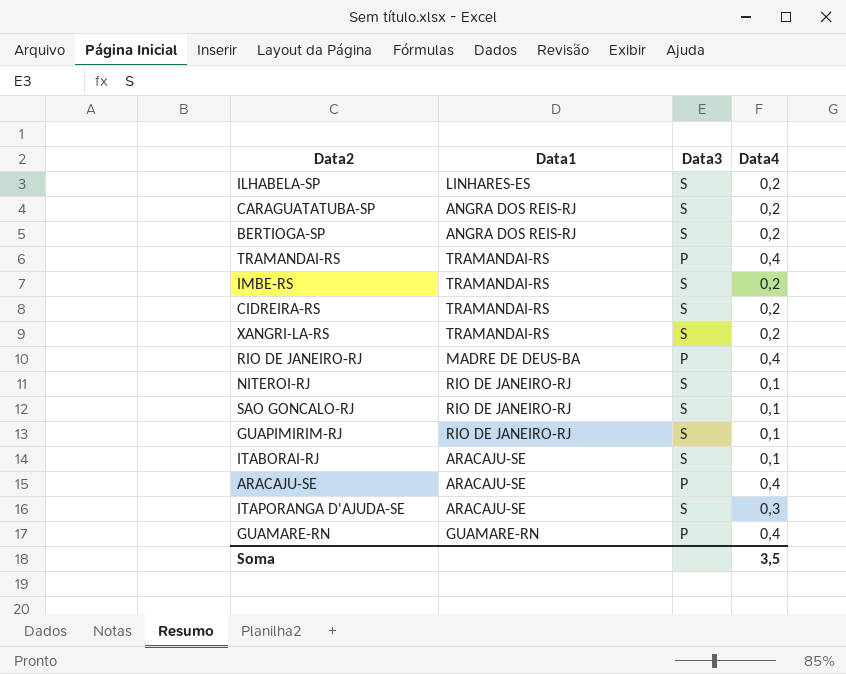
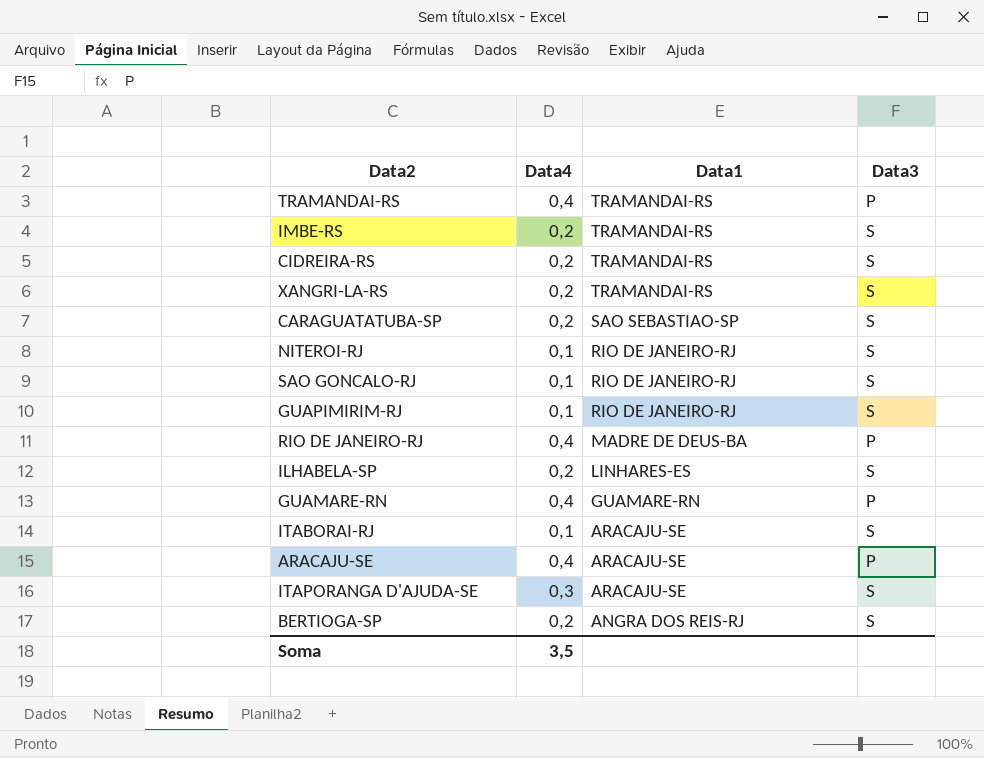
row order: none -> Data1 descending
column Data4 | position: 4 -> 2
CARAGUATATUBA-SP | Data1: ANGRA DOS REIS-RJ -> SAO SEBASTIAO-SP

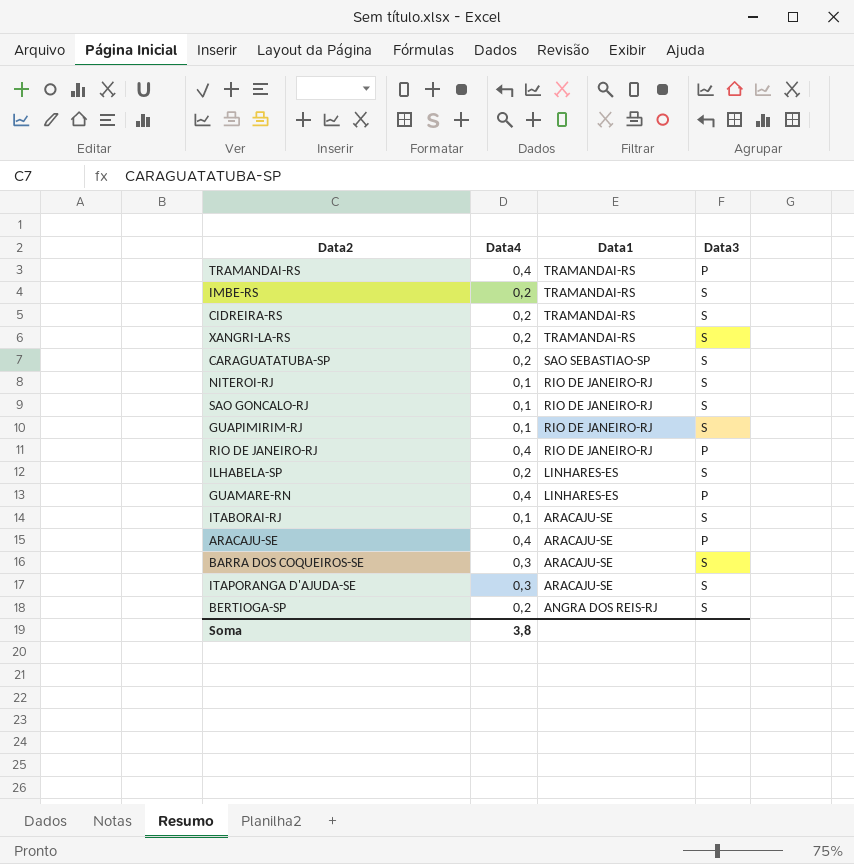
RIO DE JANEIRO-RJ | Data1: MADRE DE DEUS-BA -> RIO DE JANEIRO-RJ
GUAMARE-RN | Data1: GUAMARE-RN -> LINHARES-ES
row BARRA DOS COQUEIROS-SE: none -> 0,3 | ARACAJU-SE | S
Soma | Data4: 3,5 -> 3,8

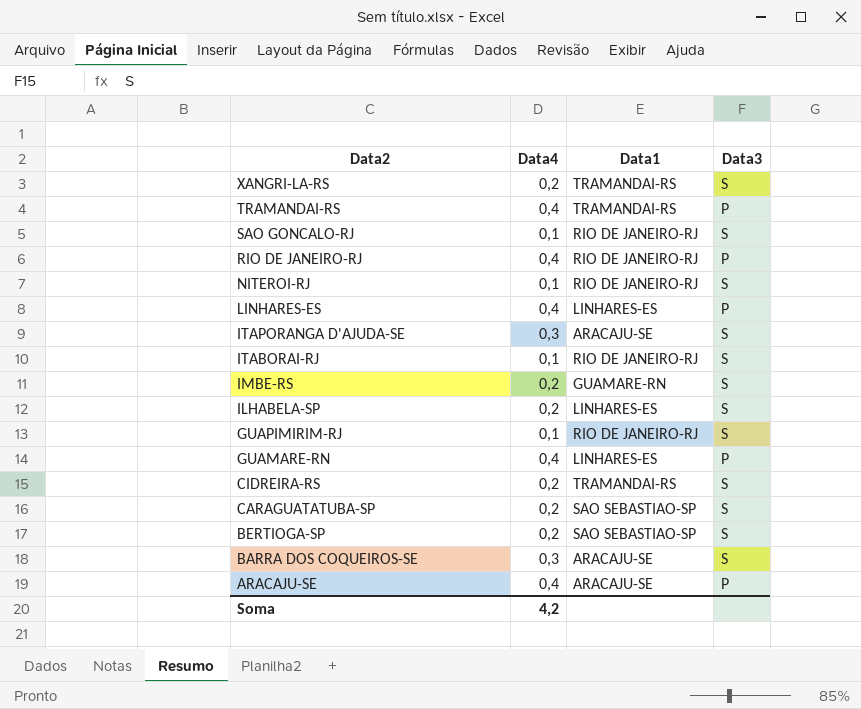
row order: Data1 descending -> Data2 descending
row LINHARES-ES: none -> 0,4 | LINHARES-ES | P
ITABORAI-RJ | Data1: ARACAJU-SE -> RIO DE JANEIRO-RJ
IMBE-RS | Data1: TRAMANDAI-RS -> GUAMARE-RN
BERTIOGA-SP | Data1: ANGRA DOS REIS-RJ -> SAO SEBASTIAO-SP
Soma | Data4: 3,8 -> 4,2

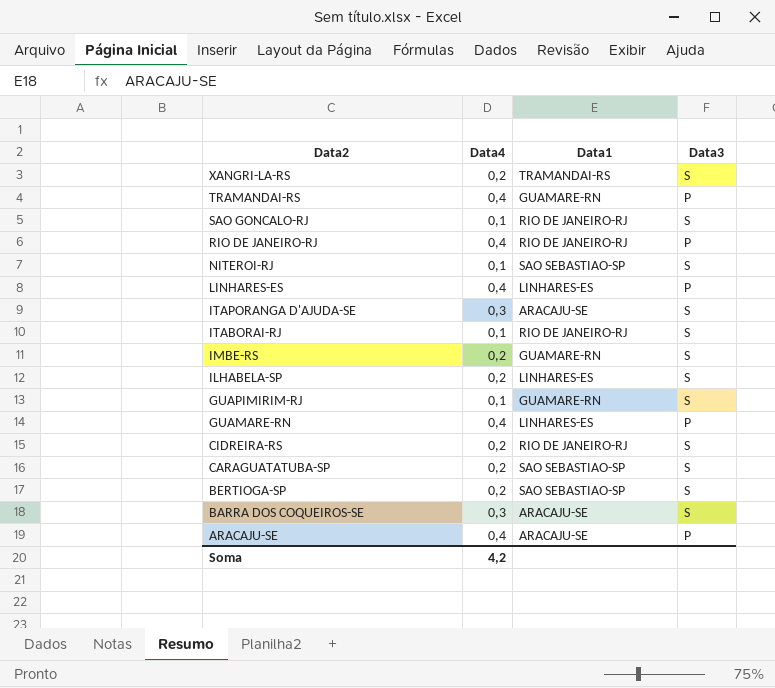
TRAMANDAI-RS | Data1: TRAMANDAI-RS -> GUAMARE-RN
NITEROI-RJ | Data1: RIO DE JANEIRO-RJ -> SAO SEBASTIAO-SP
GUAPIMIRIM-RJ | Data1: RIO DE JANEIRO-RJ -> GUAMARE-RN
CIDREIRA-RS | Data1: TRAMANDAI-RS -> RIO DE JANEIRO-RJ

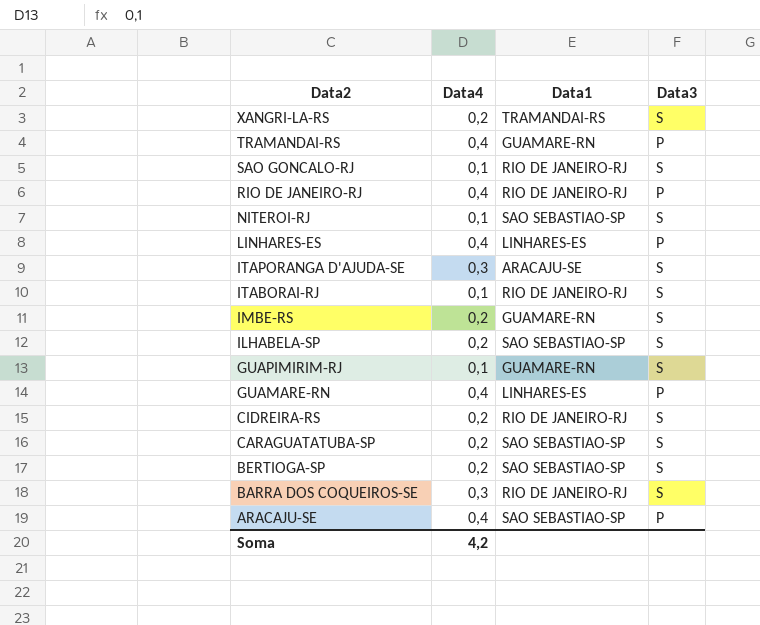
ILHABELA-SP | Data1: LINHARES-ES -> SAO SEBASTIAO-SP
BARRA DOS COQUEIROS-SE | Data1: ARACAJU-SE -> RIO DE JANEIRO-RJ
ARACAJU-SE | Data1: ARACAJU-SE -> SAO SEBASTIAO-SP

